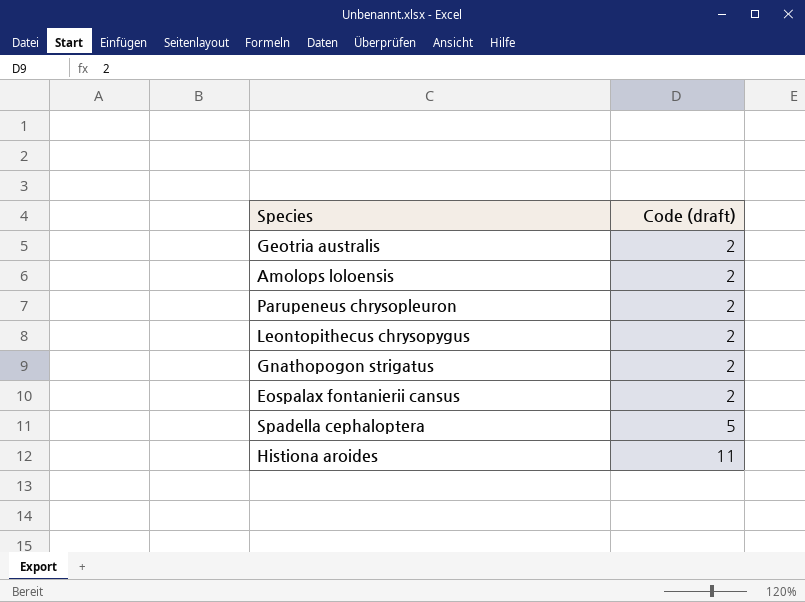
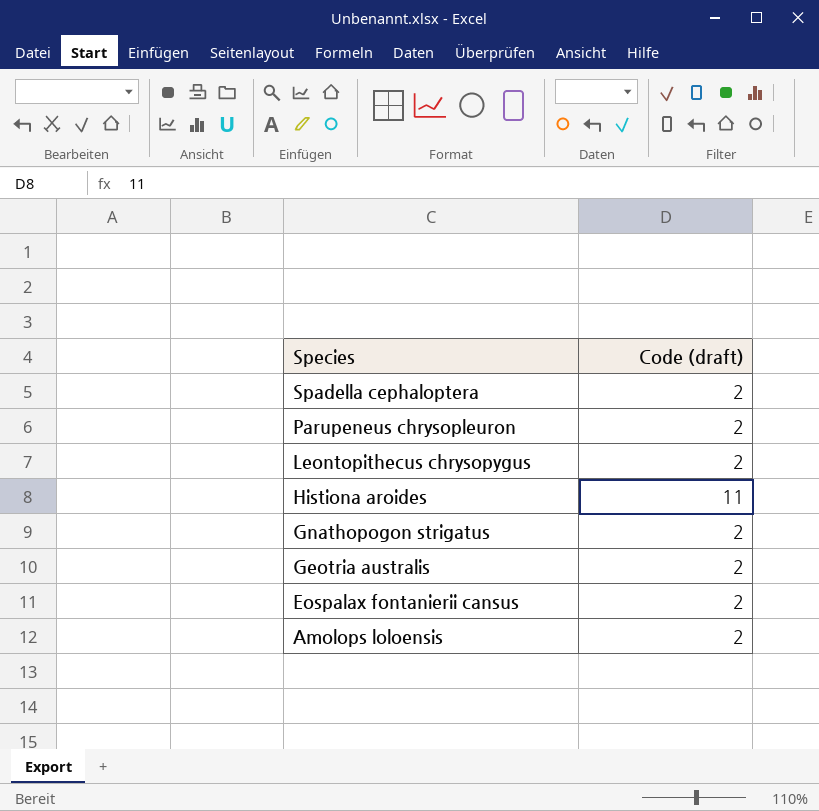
row order: Code (draft) ascending -> Species descending
Spadella cephaloptera | Code (draft): 5 -> 2

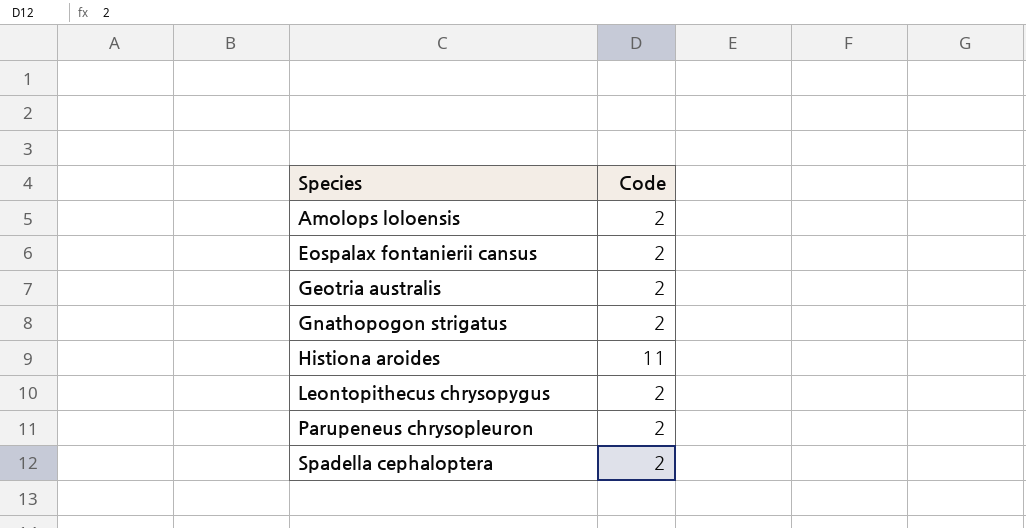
row order: Species descending -> Species ascending
column name: Code (draft) -> Code

